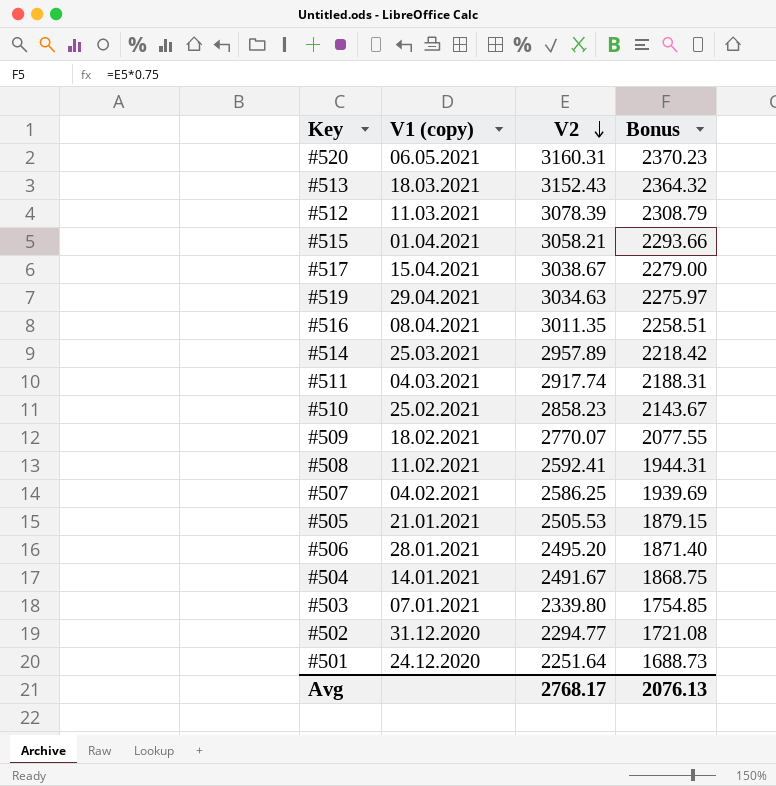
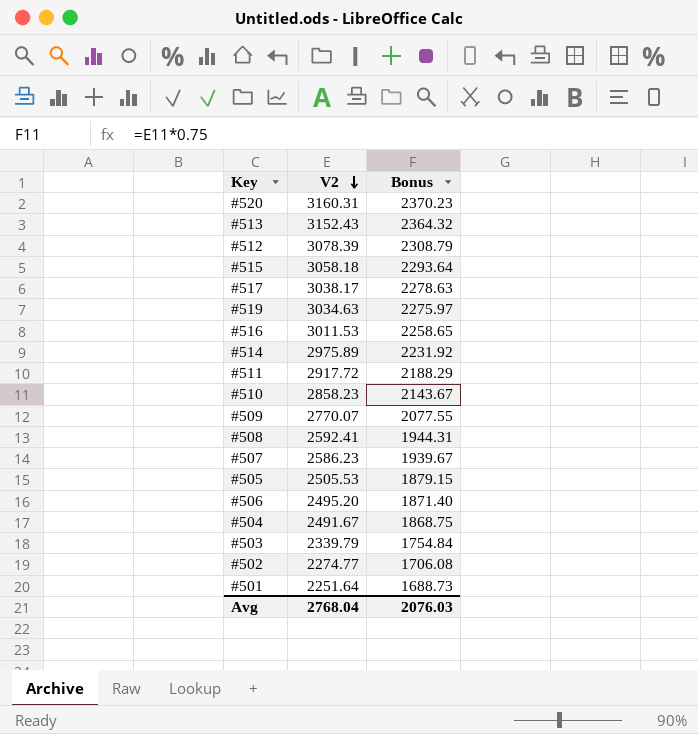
column V1 (copy) | position: 2 -> none
#515 | V2: 3058.21 -> 3058.18
#515 | Bonus: 2293.66 -> 2293.64
#517 | V2: 3038.67 -> 3038.17
#517 | Bonus: 2279.00 -> 2278.63
#516 | V2: 3011.35 -> 3011.53
#516 | Bonus: 2258.51 -> 2258.65
#514 | V2: 2957.89 -> 2975.89
#514 | Bonus: 2218.42 -> 2231.92
#511 | V2: 2917.74 -> 2917.72
#511 | Bonus: 2188.31 -> 2188.29
#507 | V2: 2586.25 -> 2586.23
#507 | Bonus: 1939.69 -> 1939.67
#503 | V2: 2339.80 -> 2339.79
#503 | Bonus: 1754.85 -> 1754.84
#502 | V2: 2294.77 -> 2274.77
#502 | Bonus: 1721.08 -> 1706.08
Avg | V2: 2768.17 -> 2768.04
Avg | Bonus: 2076.13 -> 2076.03

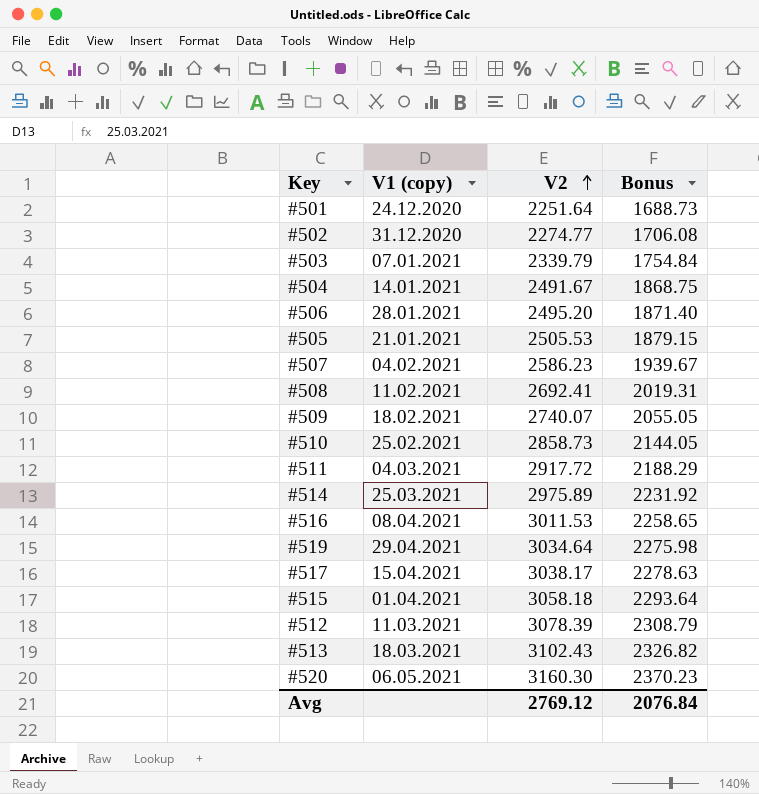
row order: V2 descending -> V2 ascending
column V1 (copy) | position: none -> 2
#508 | V2: 2592.41 -> 2692.41
#508 | Bonus: 1944.31 -> 2019.31
#509 | V2: 2770.07 -> 2740.07
#509 | Bonus: 2077.55 -> 2055.05
#510 | V2: 2858.23 -> 2858.73
#510 | Bonus: 2143.67 -> 2144.05
#519 | V2: 3034.63 -> 3034.64
#519 | Bonus: 2275.97 -> 2275.98
#513 | V2: 3152.43 -> 3102.43
#513 | Bonus: 2364.32 -> 2326.82
#520 | V2: 3160.31 -> 3160.30
Avg | V2: 2768.04 -> 2769.12
Avg | Bonus: 2076.03 -> 2076.84

